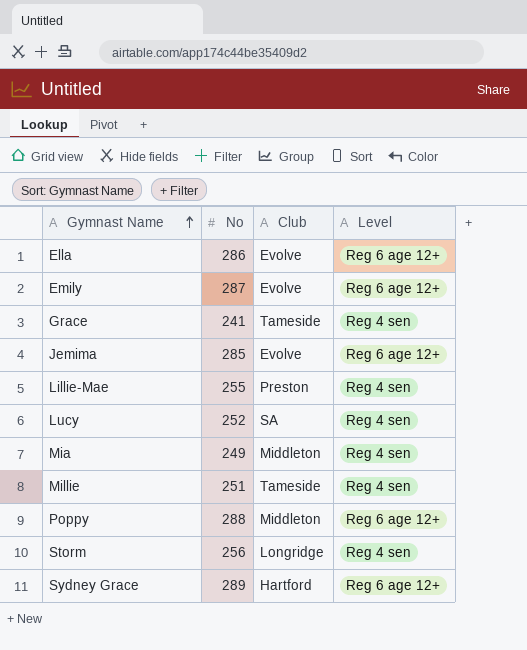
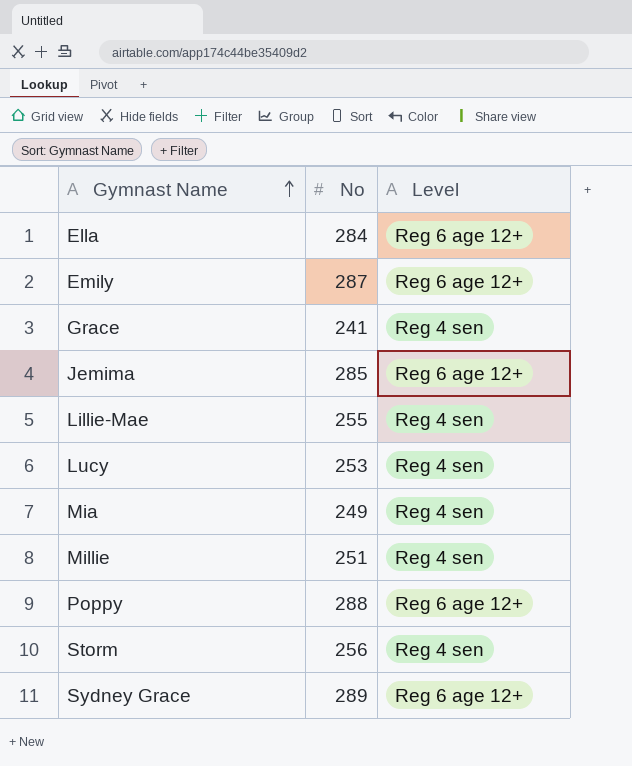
column Club | position: 3 -> none
Ella | No: 286 -> 284
Lucy | No: 252 -> 253

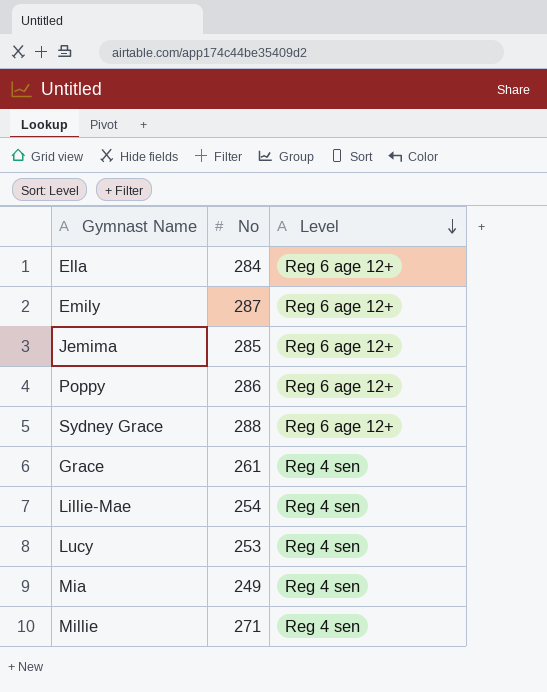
row order: Gymnast Name ascending -> Level descending
row Storm: 256 | Reg 4 sen -> none
Poppy | No: 288 -> 286
Sydney Grace | No: 289 -> 288
Grace | No: 241 -> 261
Lillie-Mae | No: 255 -> 254
Millie | No: 251 -> 271

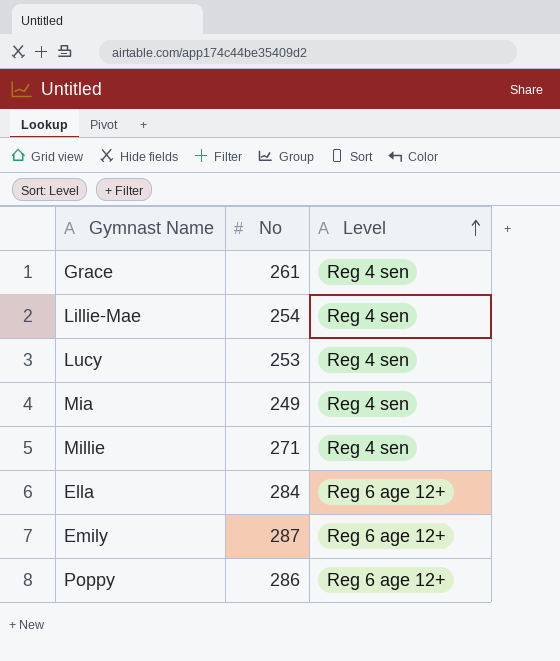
row order: Level descending -> Level ascending
row Jemima: 285 | Reg 6 age 12+ -> none
row Sydney Grace: 288 | Reg 6 age 12+ -> none

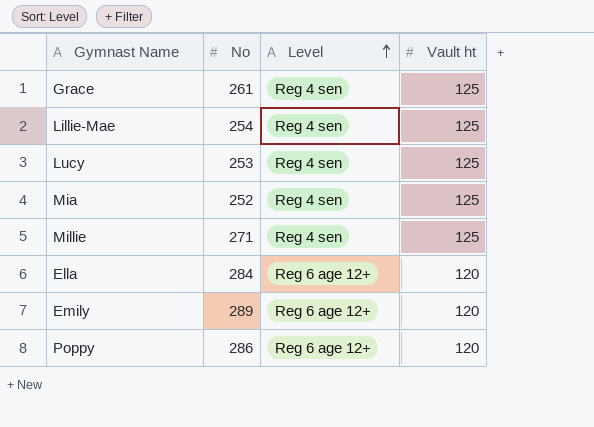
column Vault ht | position: none -> 4
Mia | No: 249 -> 252
Emily | No: 287 -> 289

